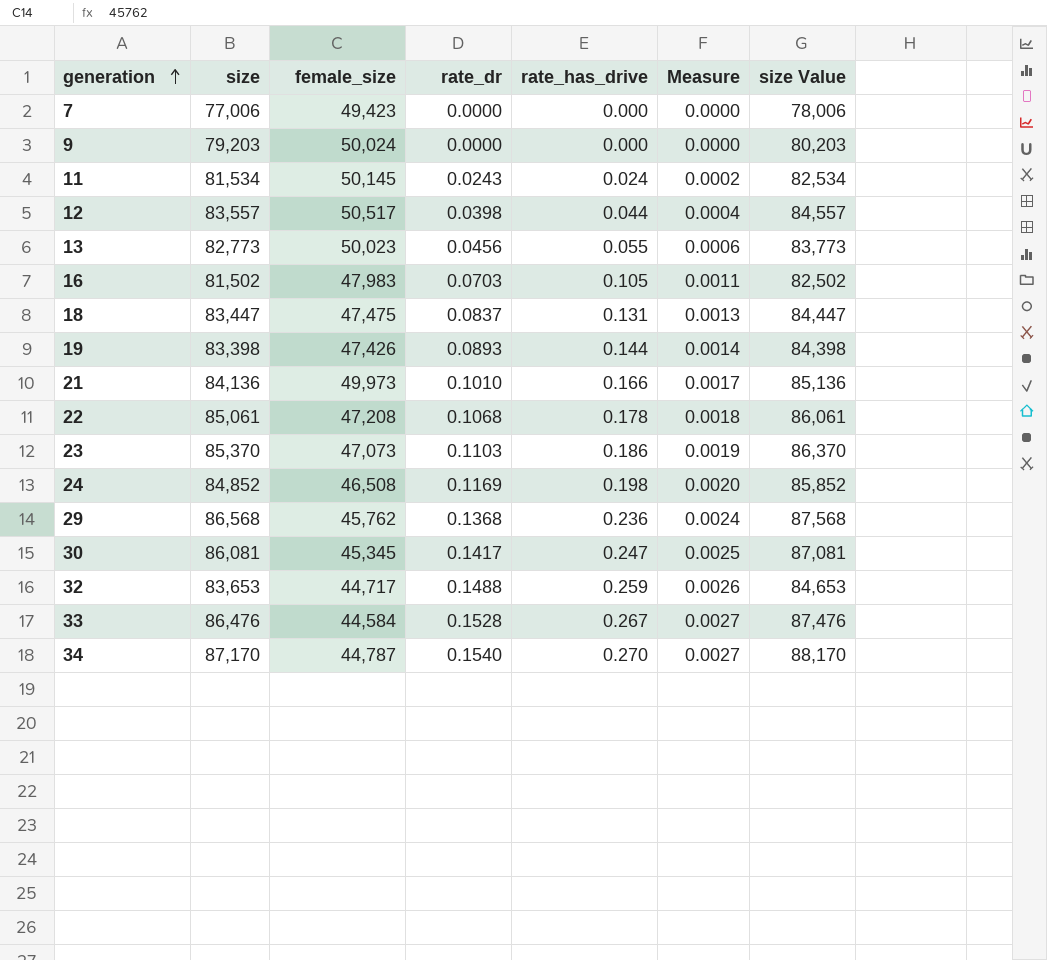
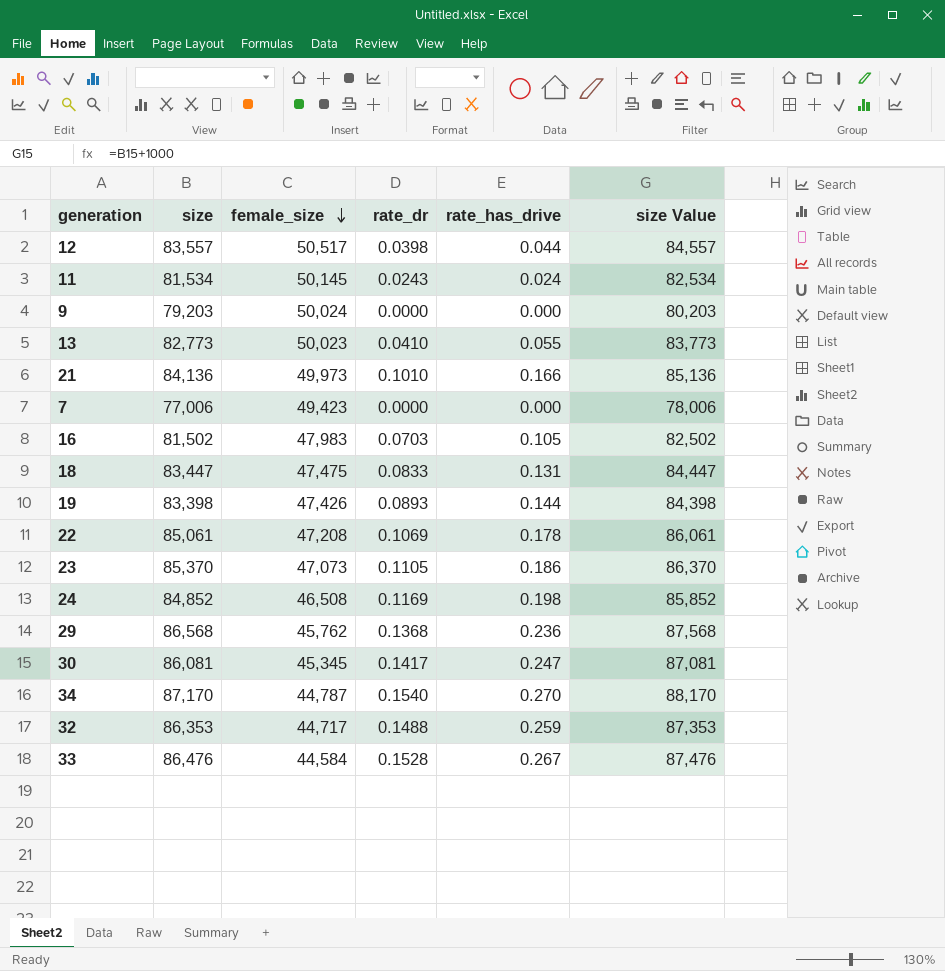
row order: generation ascending -> female_size descending
column Measure | formula: [rate_has_drive] * 0.01 -> none
13 | rate_dr: 0.0456 -> 0.0410
18 | rate_dr: 0.0837 -> 0.0833
22 | rate_dr: 0.1068 -> 0.1069
23 | rate_dr: 0.1103 -> 0.1105
32 | size: 83,653 -> 86,353
32 | size Value: 84,653 -> 87,353

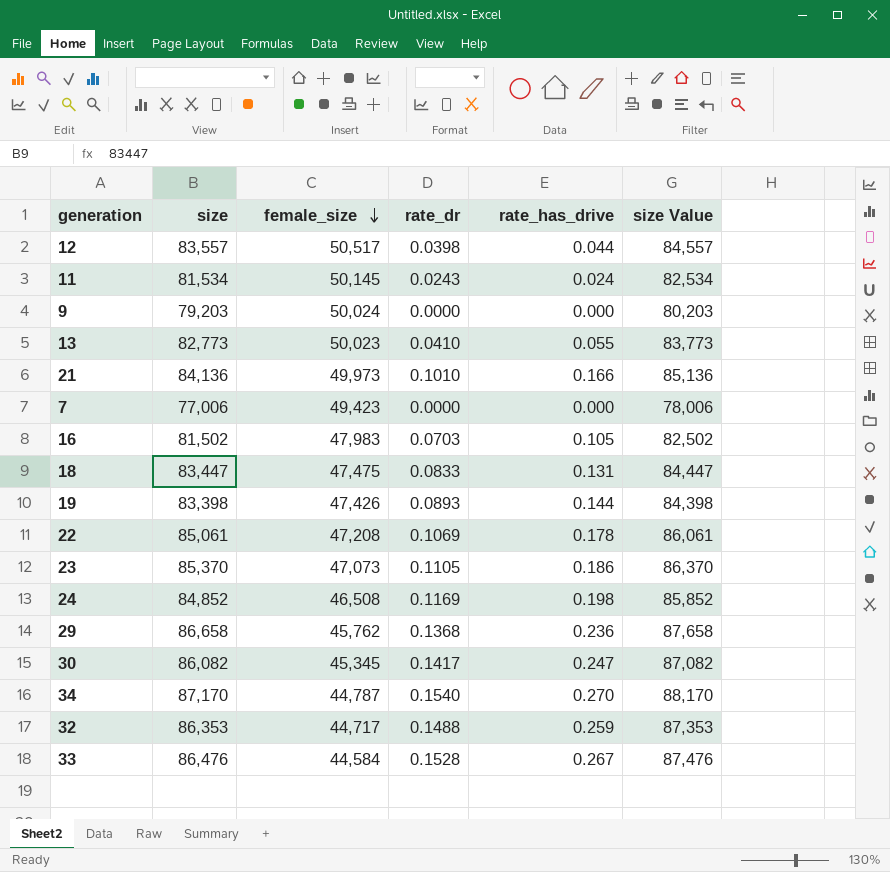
29 | size: 86,568 -> 86,658
29 | size Value: 87,568 -> 87,658
30 | size: 86,081 -> 86,082
30 | size Value: 87,081 -> 87,082

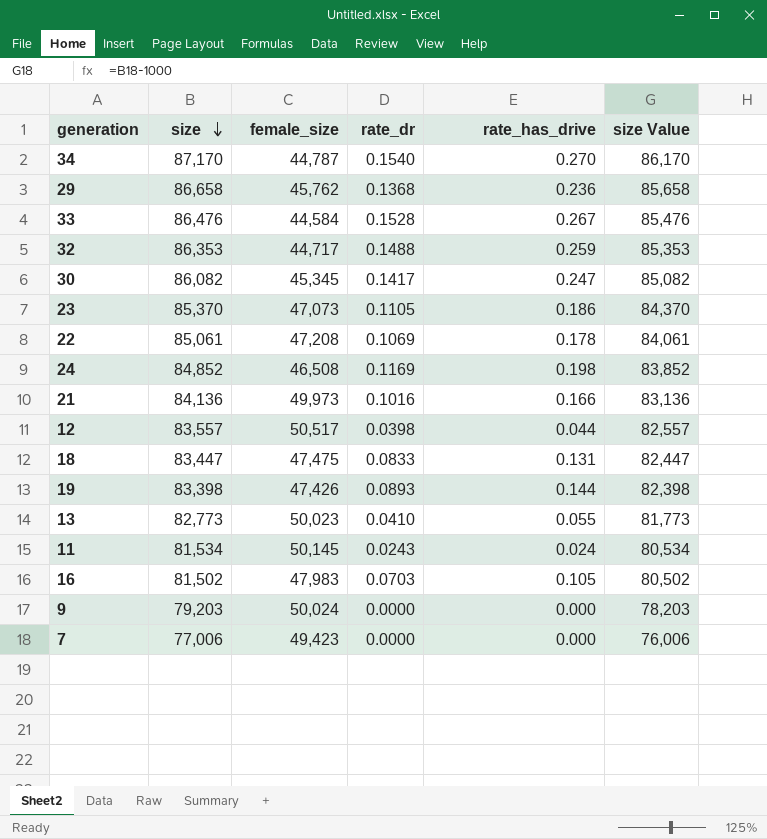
row order: female_size descending -> size descending
column size Value | formula: [size] + 1000 -> [size] - 1000
21 | rate_dr: 0.1010 -> 0.1016

